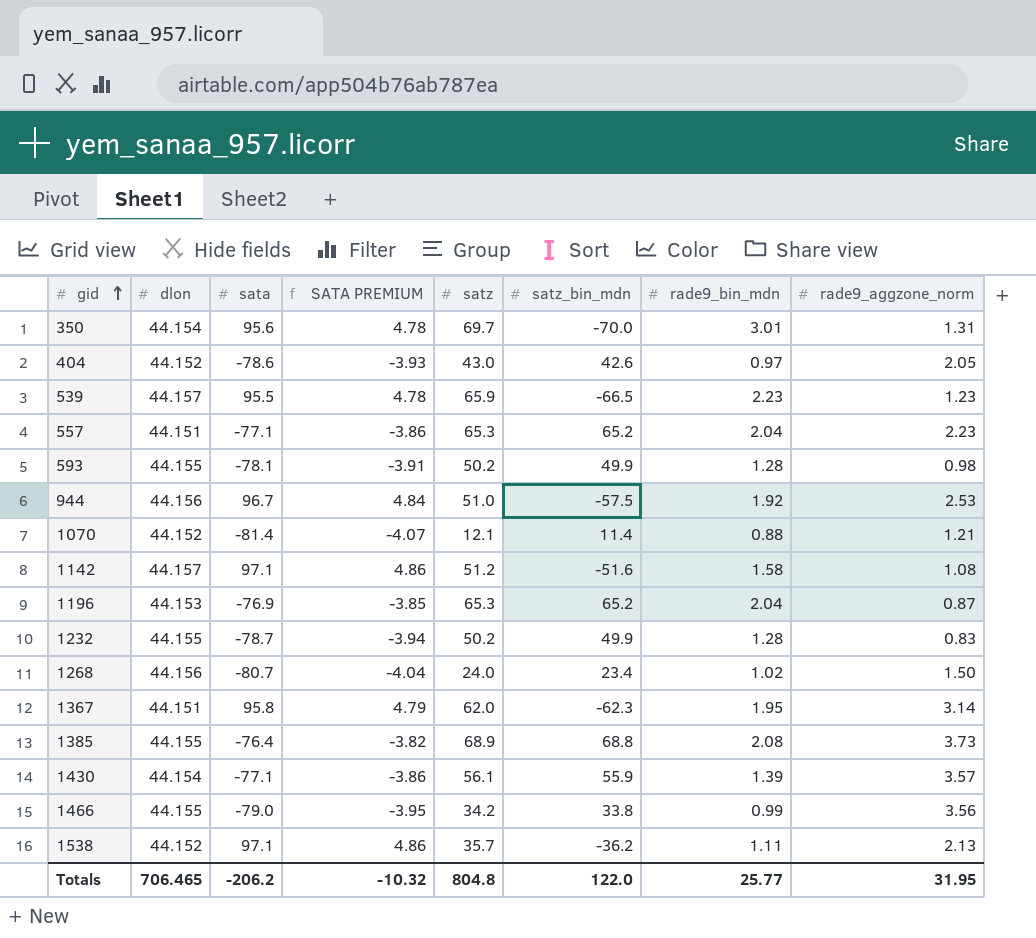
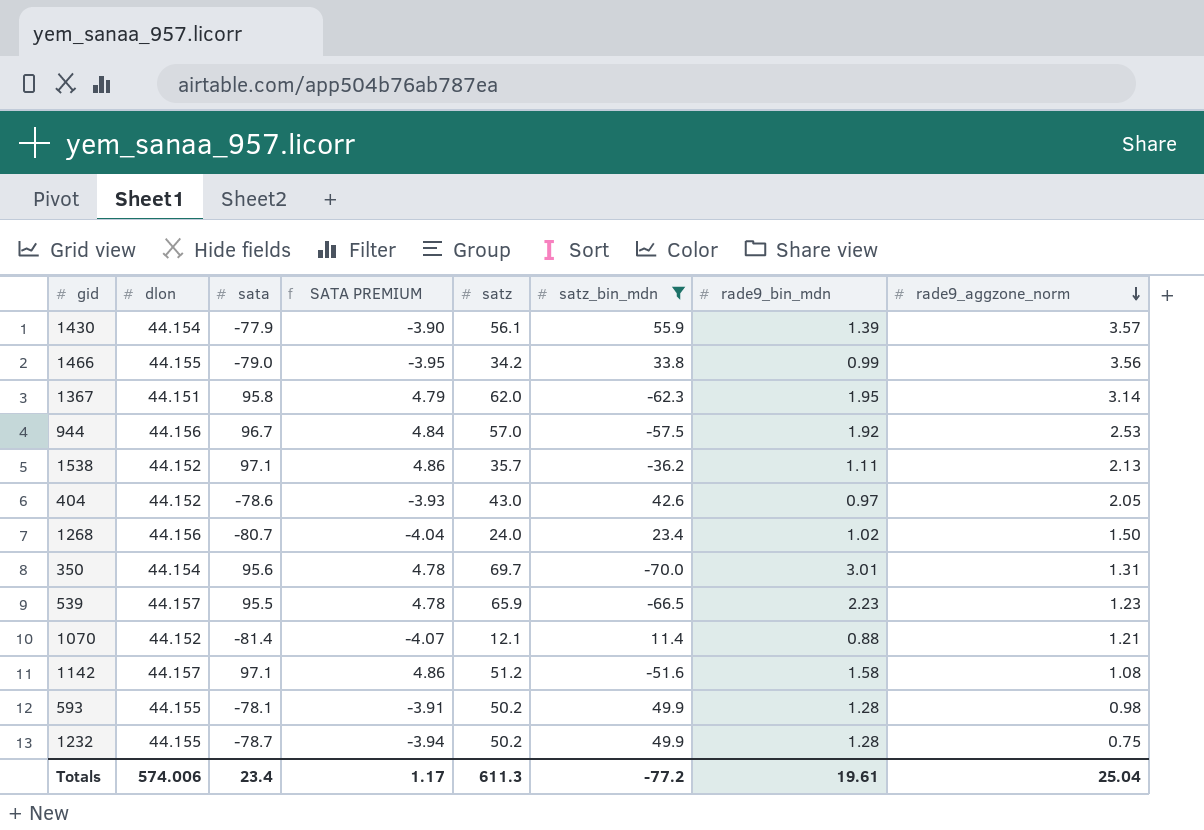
filter: none -> satz_bin_mdn <= 55.9
row order: gid ascending -> rade9_aggzone_norm descending
1430 | sata: -77.1 -> -77.9
1430 | SATA PREMIUM: -3.86 -> -3.90
944 | satz: 51.0 -> 57.0
1232 | rade9_aggzone_norm: 0.83 -> 0.75
Totals | dlon: 706.465 -> 574.006
Totals | sata: -206.2 -> 23.4
Totals | SATA PREMIUM: -10.32 -> 1.17
Totals | satz: 804.8 -> 611.3
Totals | satz_bin_mdn: 122.0 -> -77.2
Totals | rade9_bin_mdn: 25.77 -> 19.61
Totals | rade9_aggzone_norm: 31.95 -> 25.04

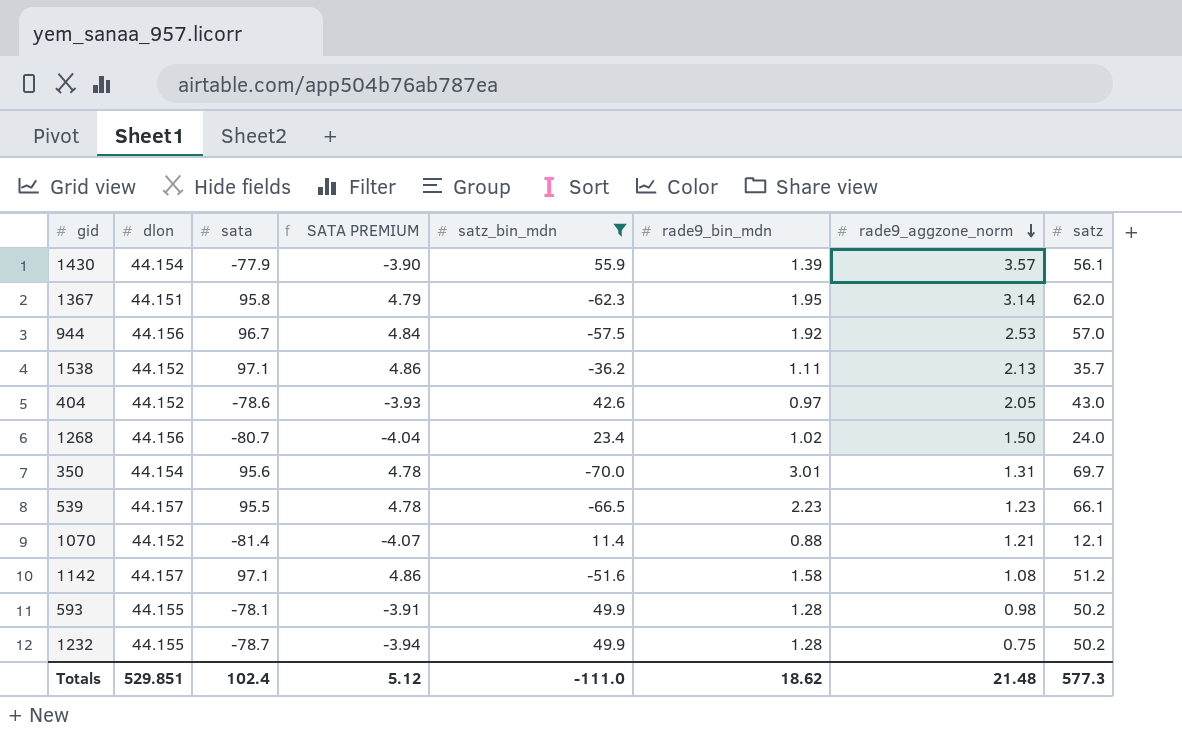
column satz | position: 5 -> 8
row 1466: 44.155 | -79.0 | -3.95 | 34.2 | 33.8 | 0.99 | 3.56 -> none
539 | satz: 65.9 -> 66.1
Totals | dlon: 574.006 -> 529.851
Totals | sata: 23.4 -> 102.4
Totals | SATA PREMIUM: 1.17 -> 5.12
Totals | satz_bin_mdn: -77.2 -> -111.0
Totals | rade9_bin_mdn: 19.61 -> 18.62
Totals | rade9_aggzone_norm: 25.04 -> 21.48
Totals | satz: 611.3 -> 577.3

